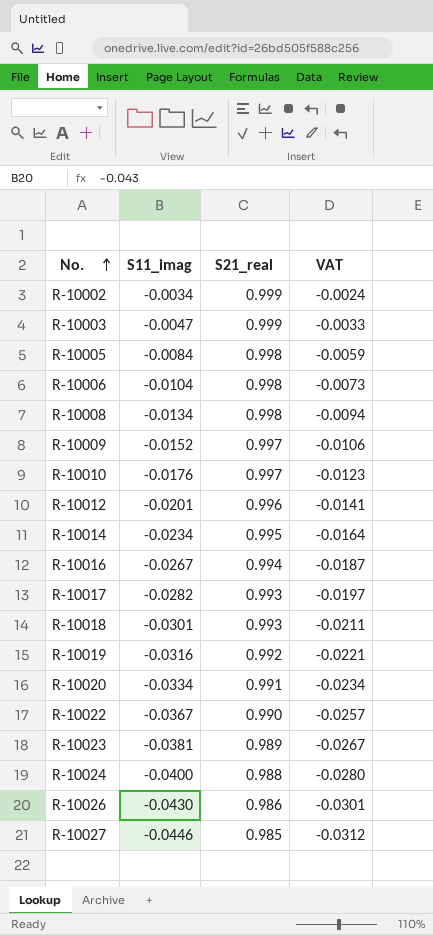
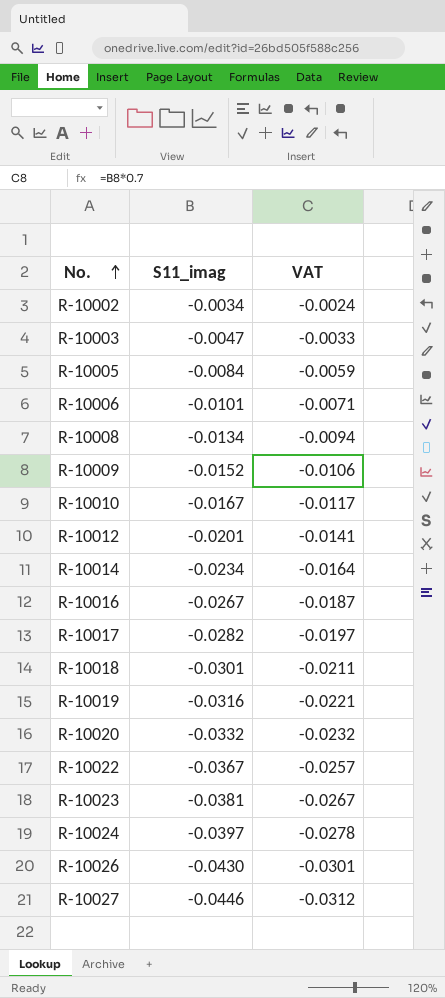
column S21_real | position: 3 -> none
R-10006 | S11_imag: -0.0104 -> -0.0101
R-10006 | VAT: -0.0073 -> -0.0071
R-10010 | S11_imag: -0.0176 -> -0.0167
R-10010 | VAT: -0.0123 -> -0.0117
R-10020 | S11_imag: -0.0334 -> -0.0332
R-10020 | VAT: -0.0234 -> -0.0232
R-10024 | S11_imag: -0.0400 -> -0.0397
R-10024 | VAT: -0.0280 -> -0.0278

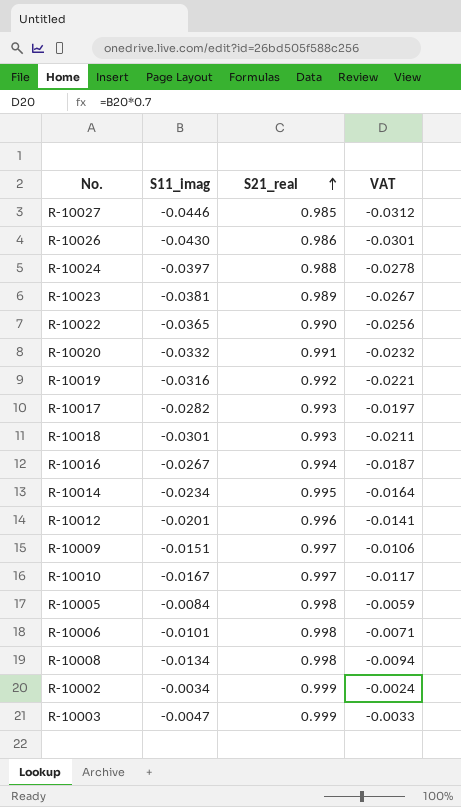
row order: No. ascending -> S21_real ascending
column S21_real | position: none -> 3
R-10022 | S11_imag: -0.0367 -> -0.0365
R-10022 | VAT: -0.0257 -> -0.0256
R-10009 | S11_imag: -0.0152 -> -0.0151

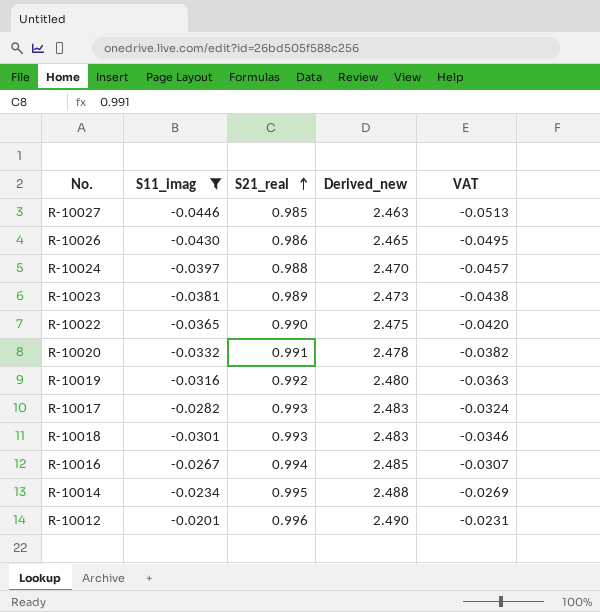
filter: none -> S11_imag <= -0.0201
column Derived_new | formula: none -> [S21_real] * 2.5
column VAT | formula: [S11_imag] * 0.7 -> [S11_imag] * 1.15

